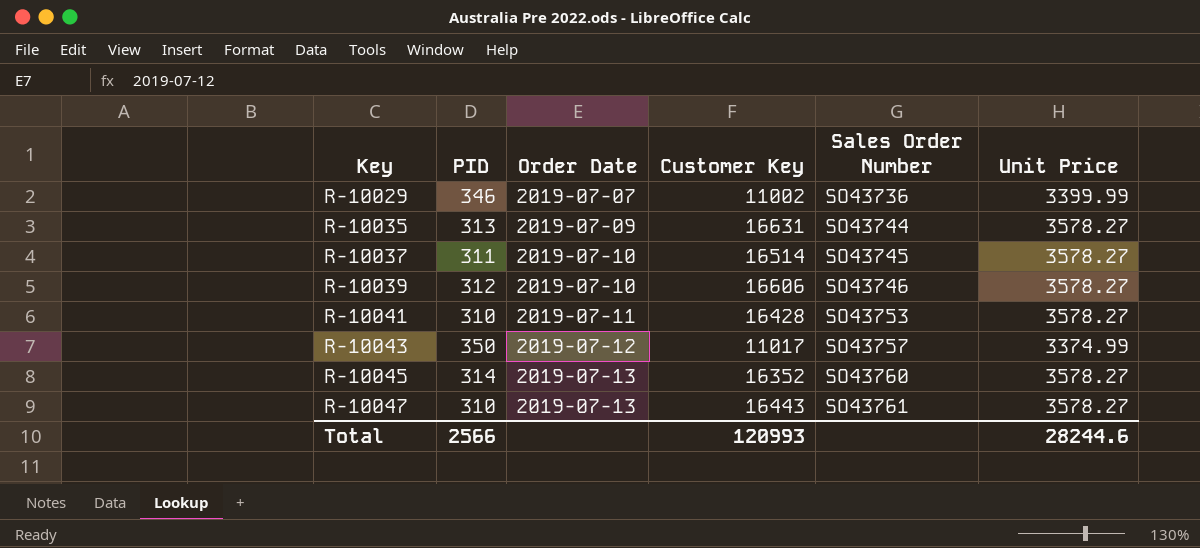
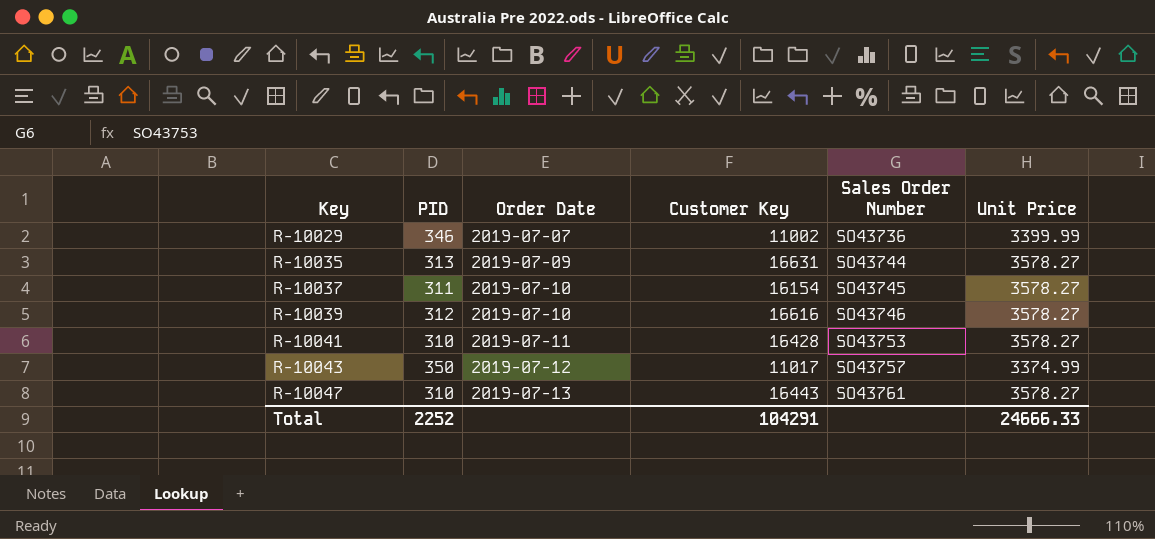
row R-10045: 314 | 2019-07-13 | 16352 | SO43760 | 3578.27 -> none
R-10037 | Customer Key: 16514 -> 16154
R-10039 | Customer Key: 16606 -> 16616
Total | PID: 2566 -> 2252
Total | Customer Key: 120993 -> 104291
Total | Unit Price: 28244.6 -> 24666.33

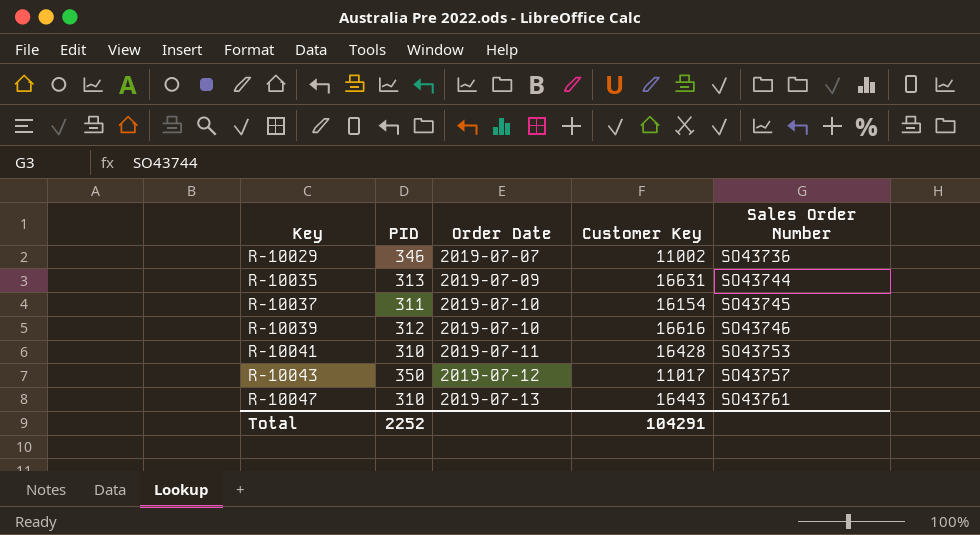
column Unit Price | position: 6 -> none

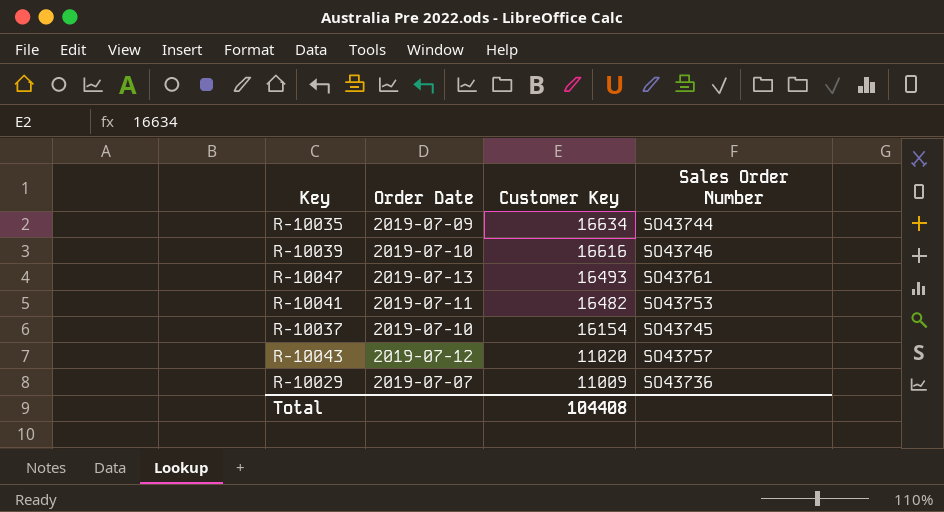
row order: Key ascending -> Customer Key descending
column PID | position: 2 -> none
R-10035 | Customer Key: 16631 -> 16634
R-10047 | Customer Key: 16443 -> 16493
R-10041 | Customer Key: 16428 -> 16482
R-10043 | Customer Key: 11017 -> 11020
R-10029 | Customer Key: 11002 -> 11009
Total | Customer Key: 104291 -> 104408

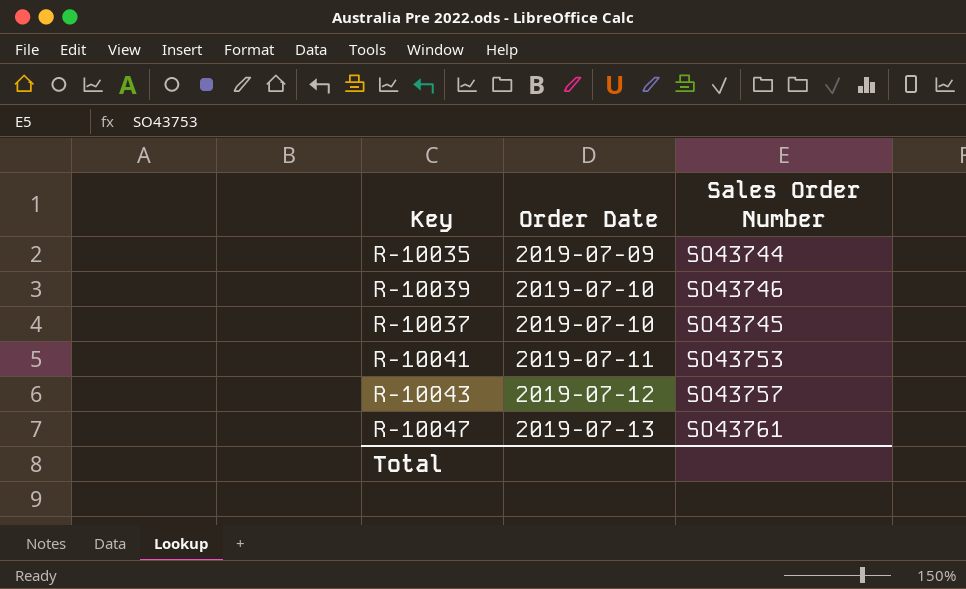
row order: Customer Key descending -> Order Date ascending
column Customer Key | position: 3 -> none
row R-10029: 2019-07-07 | 11009 | SO43736 -> none

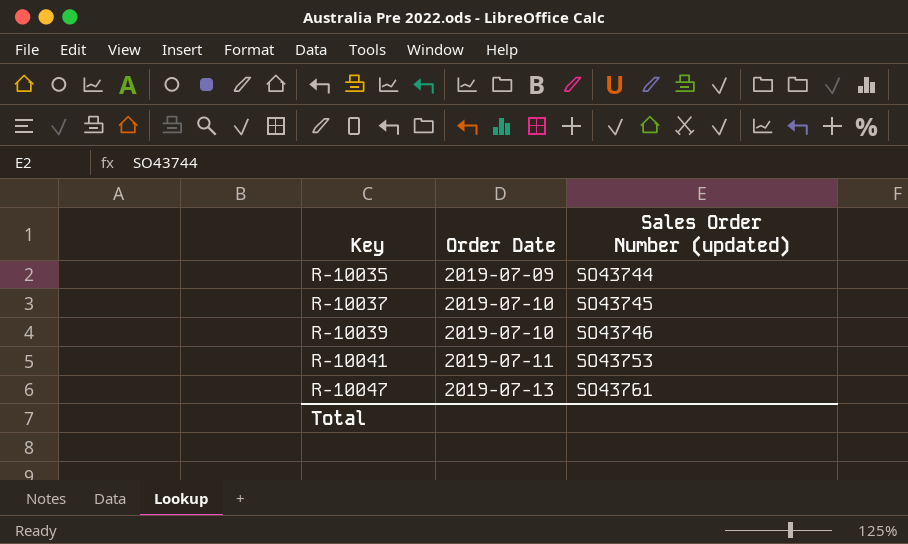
row order: Order Date ascending -> Key ascending
column name: Sales Order Number -> Sales Order Number (updated)
row R-10043: 2019-07-12 | SO43757 -> none

